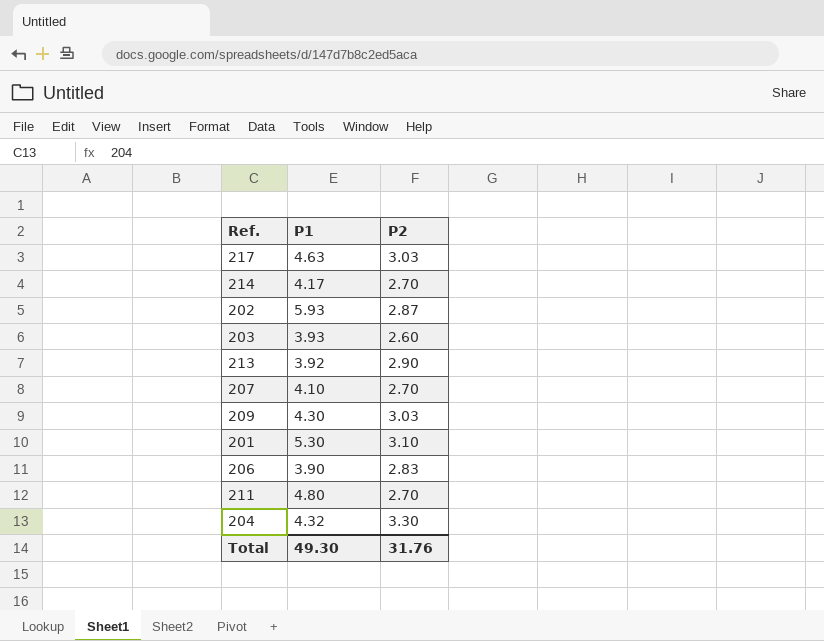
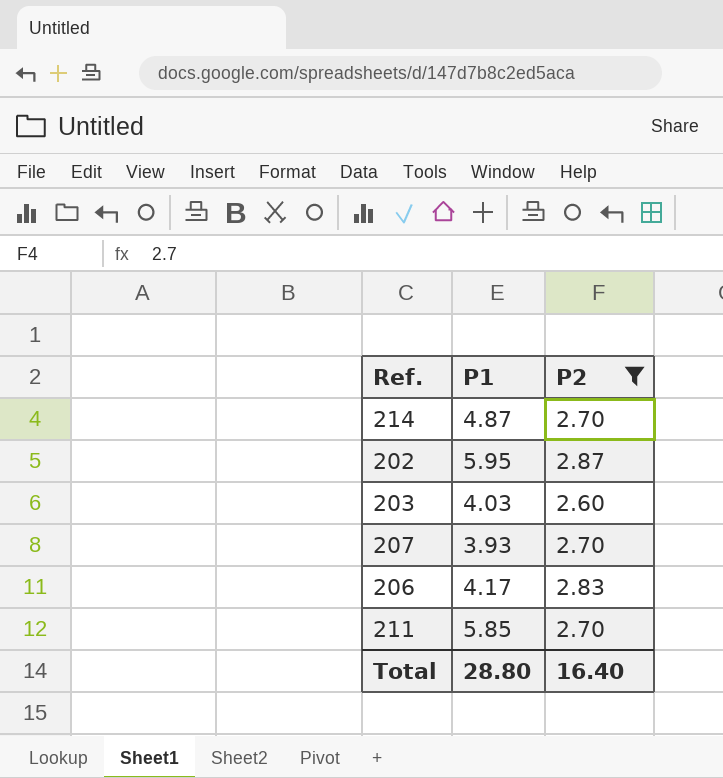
filter: none -> P2 <= 2.87
214 | P1: 4.17 -> 4.87
202 | P1: 5.93 -> 5.95
203 | P1: 3.93 -> 4.03
207 | P1: 4.10 -> 3.93
206 | P1: 3.90 -> 4.17
211 | P1: 4.80 -> 5.85
Total | P1: 49.30 -> 28.80
Total | P2: 31.76 -> 16.40

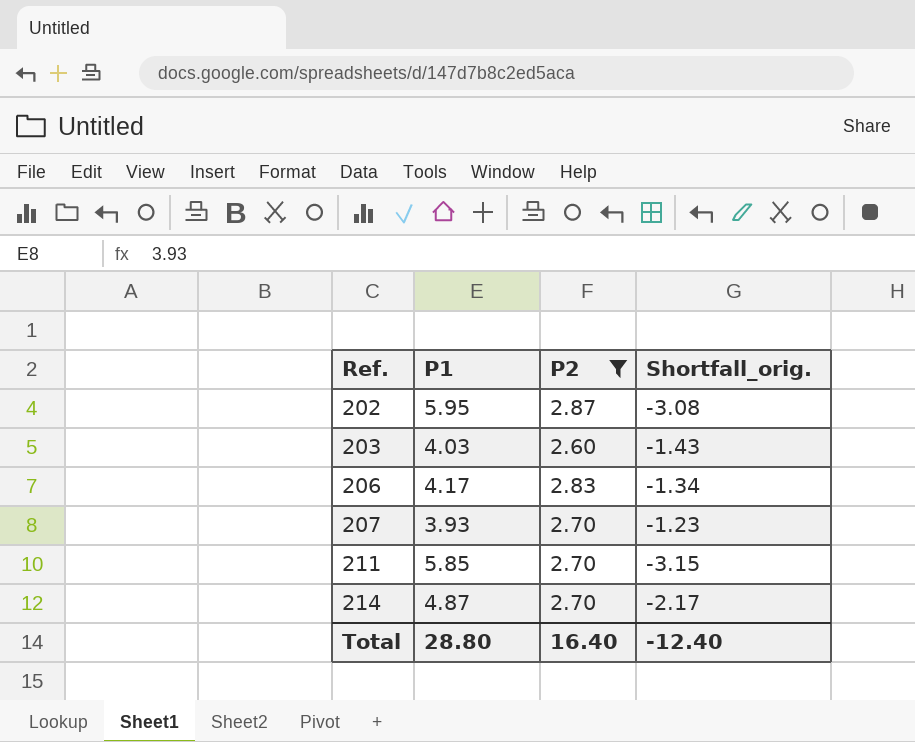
row order: none -> Ref. ascending
column Shortfall_orig. | formula: none -> [P2] - [P1]

